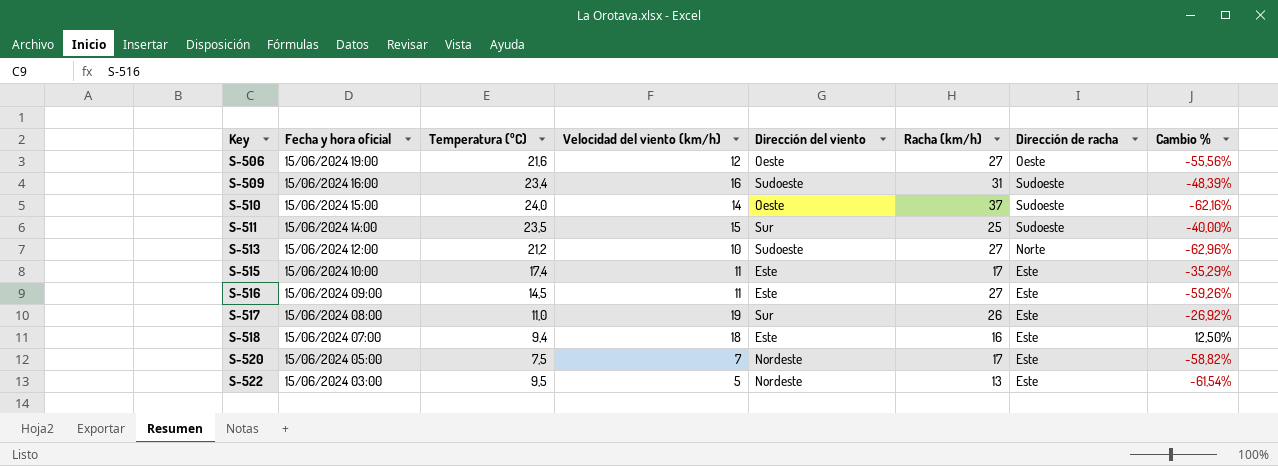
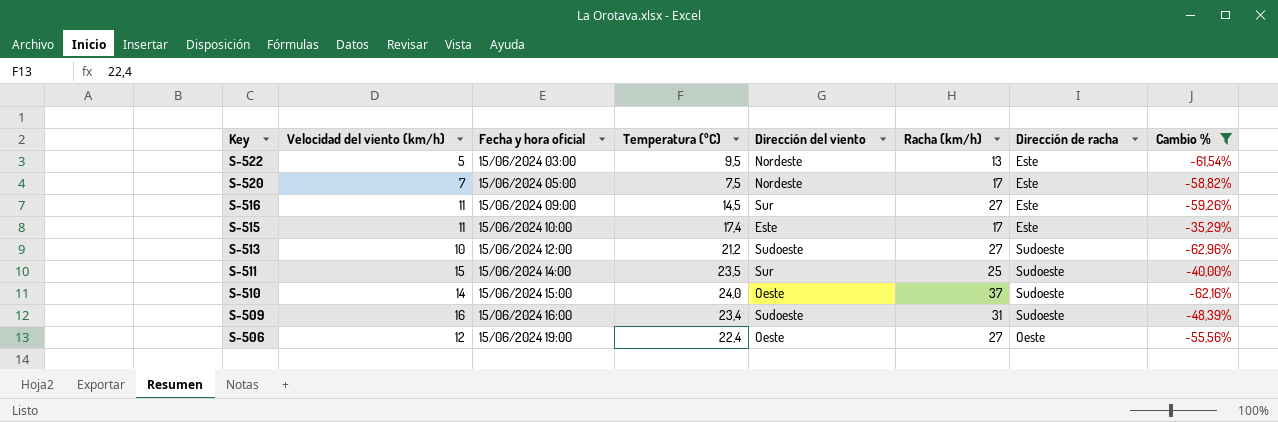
filter: none -> Cambio % <= -35,29%
row order: Key ascending -> Key descending
column Velocidad del viento (km/h) | position: 4 -> 2
S-516 | Dirección del viento: Este -> Sur
S-513 | Dirección de racha: Norte -> Sudoeste
S-506 | Temperatura (ºC): 21,6 -> 22,4

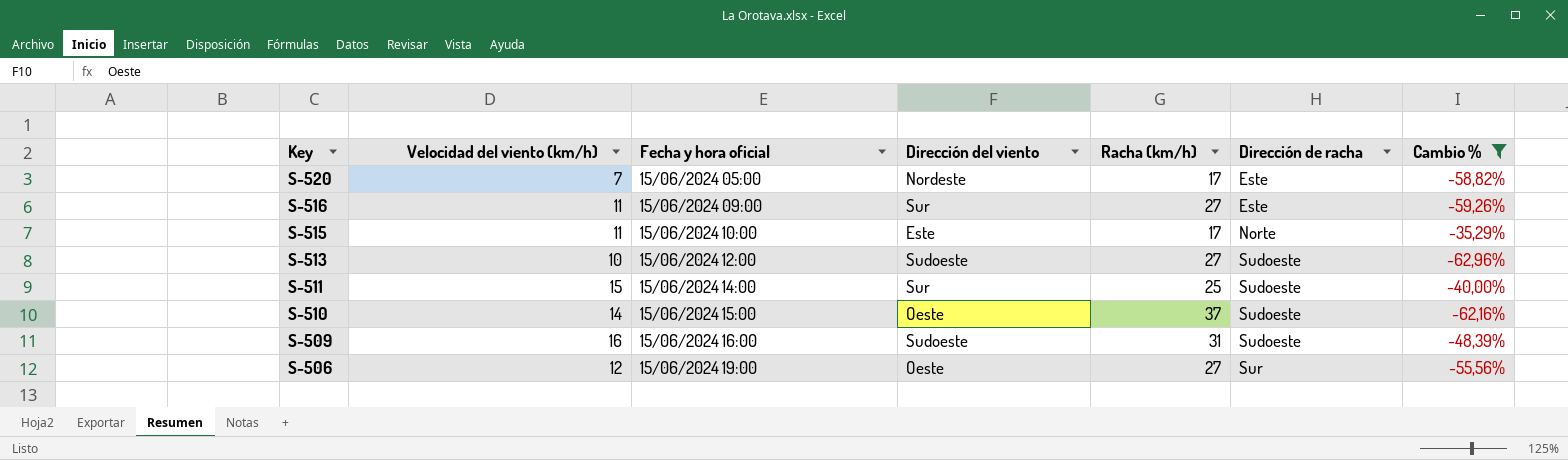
column Temperatura (ºC) | position: 4 -> none
row S-522: 5 | 15/06/2024 03:00 | 9,5 | Nordeste | 13 | Este | -61,54% -> none
S-515 | Dirección de racha: Este -> Norte
S-506 | Dirección de racha: Oeste -> Sur

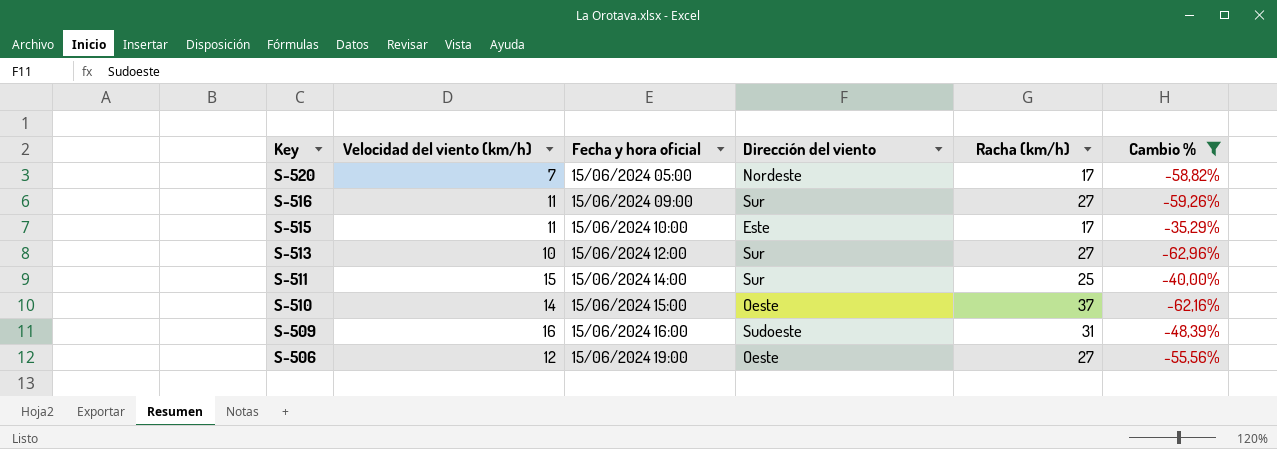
column Dirección de racha | position: 6 -> none
S-513 | Dirección del viento: Sudoeste -> Sur

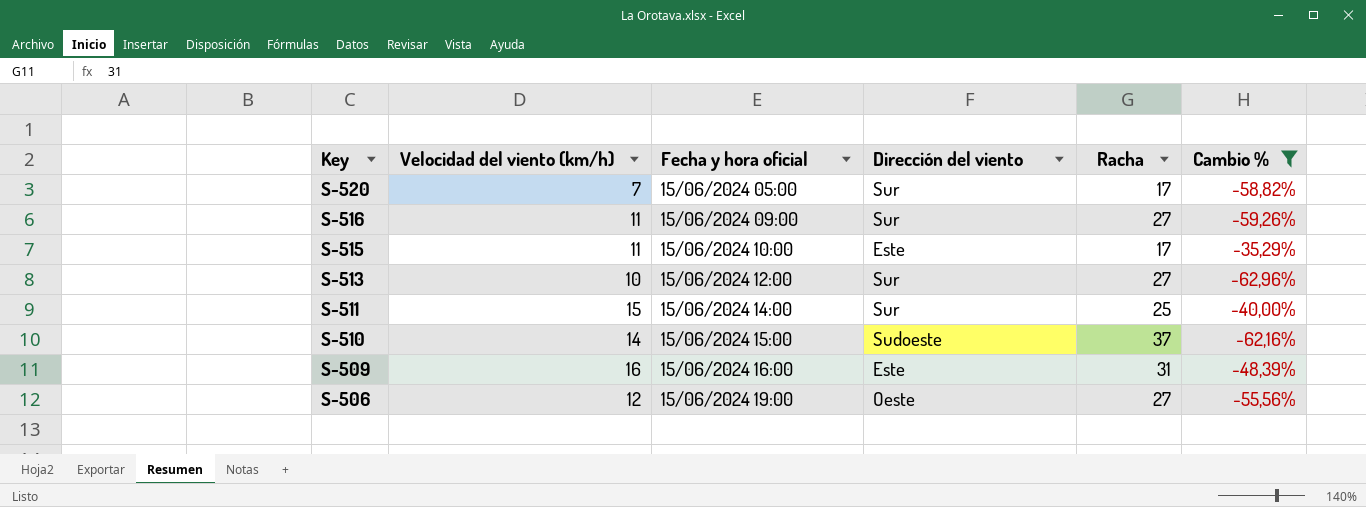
column name: Racha (km/h) -> Racha
S-520 | Dirección del viento: Nordeste -> Sur
S-510 | Dirección del viento: Oeste -> Sudoeste
S-509 | Dirección del viento: Sudoeste -> Este

